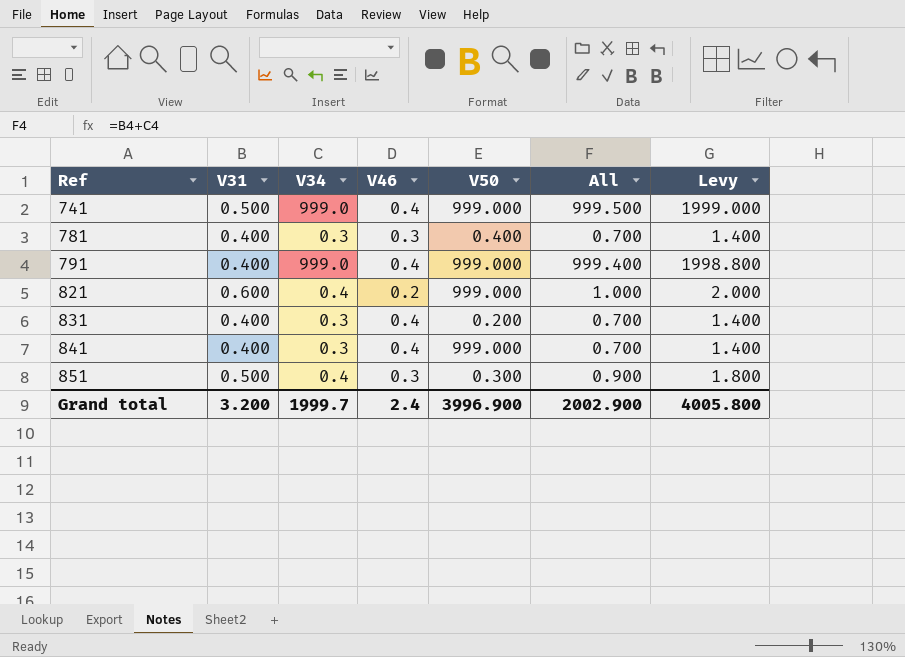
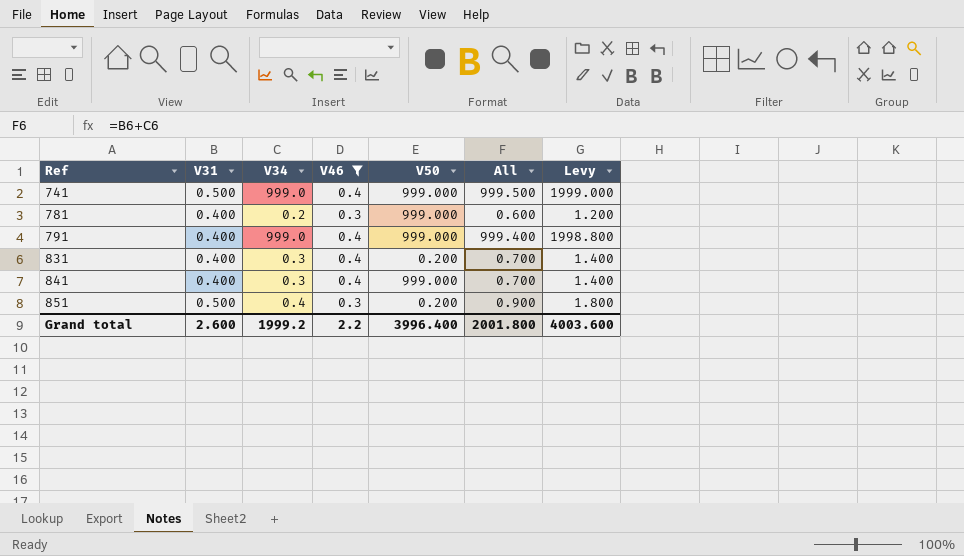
filter: none -> V46 != 0.2
781 | V34: 0.3 -> 0.2
781 | V50: 0.400 -> 999.000
781 | All: 0.700 -> 0.600
781 | Levy: 1.400 -> 1.200
851 | V50: 0.300 -> 0.200
Grand total | V31: 3.200 -> 2.600
Grand total | V34: 1999.7 -> 1999.2
Grand total | V46: 2.4 -> 2.2
Grand total | V50: 3996.900 -> 3996.400
Grand total | All: 2002.900 -> 2001.800
Grand total | Levy: 4005.800 -> 4003.600

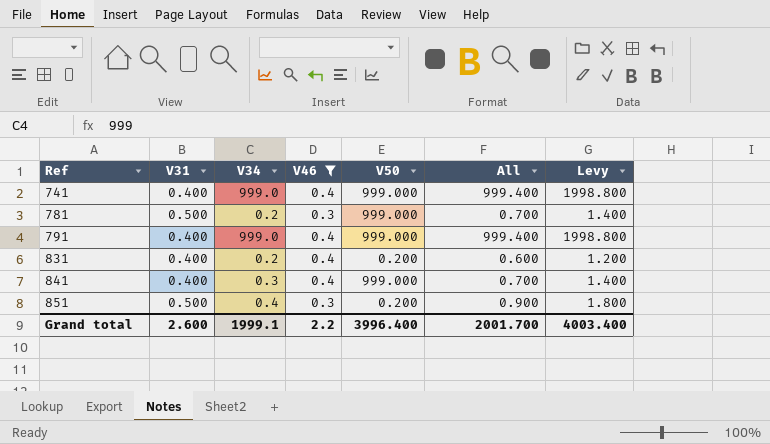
741 | V31: 0.500 -> 0.400
741 | All: 999.500 -> 999.400
741 | Levy: 1999.000 -> 1998.800
781 | V31: 0.400 -> 0.500
781 | All: 0.600 -> 0.700
781 | Levy: 1.200 -> 1.400
831 | V34: 0.3 -> 0.2
831 | All: 0.700 -> 0.600
831 | Levy: 1.400 -> 1.200
Grand total | V34: 1999.2 -> 1999.1
Grand total | All: 2001.800 -> 2001.700
Grand total | Levy: 4003.600 -> 4003.400

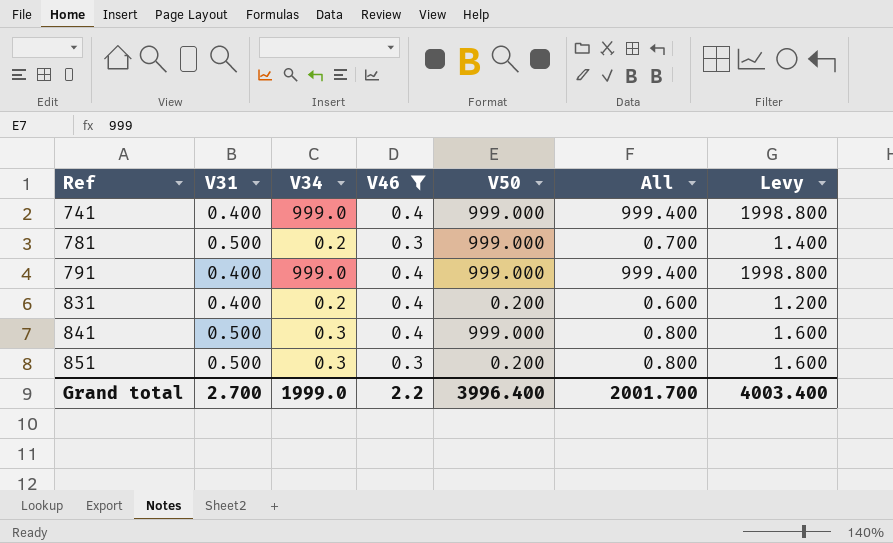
841 | V31: 0.400 -> 0.500
841 | All: 0.700 -> 0.800
841 | Levy: 1.400 -> 1.600
851 | V34: 0.4 -> 0.3
851 | All: 0.900 -> 0.800
851 | Levy: 1.800 -> 1.600
Grand total | V31: 2.600 -> 2.700
Grand total | V34: 1999.1 -> 1999.0

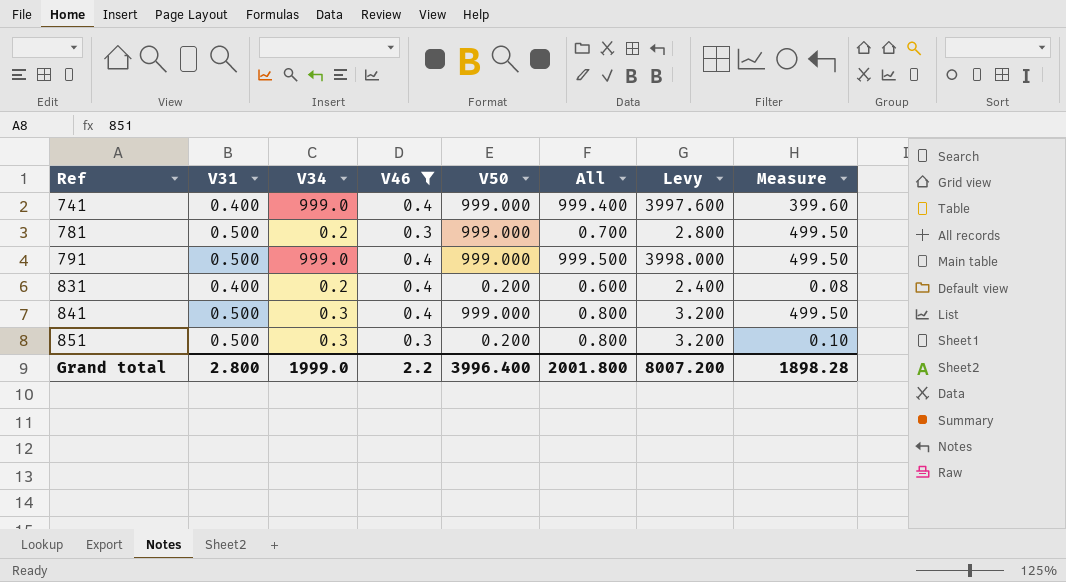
column Levy | formula: [All] * 2 -> [All] * 4
column Measure | formula: none -> [V31] * [V50]
791 | V31: 0.400 -> 0.500
791 | All: 999.400 -> 999.500
Grand total | V31: 2.700 -> 2.800
Grand total | All: 2001.700 -> 2001.800
Grand total | Levy: 4003.400 -> 8007.200

